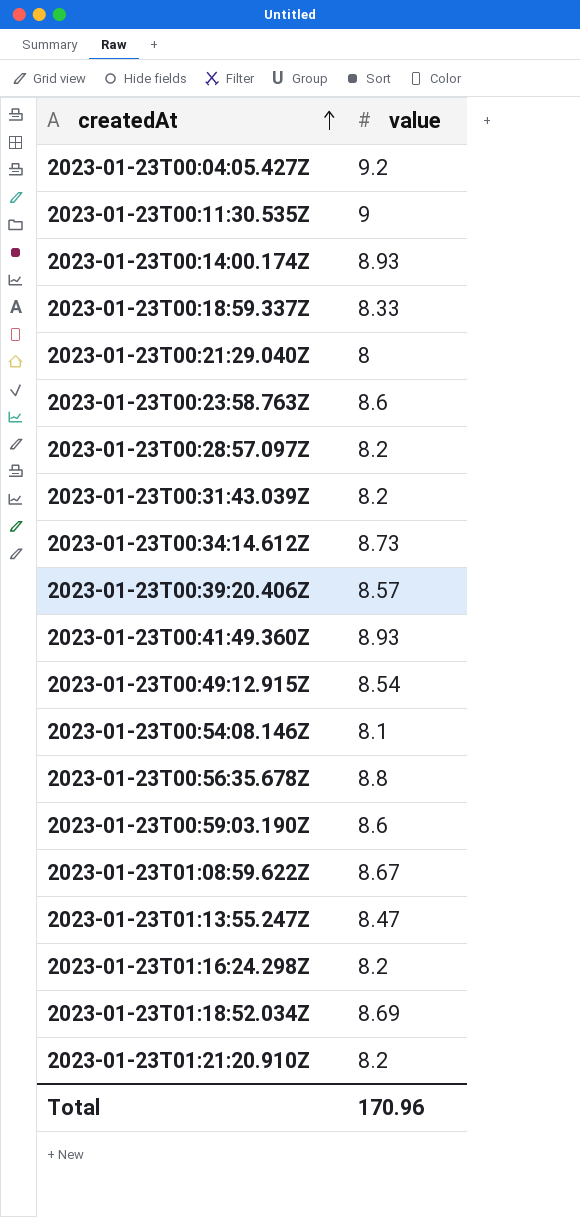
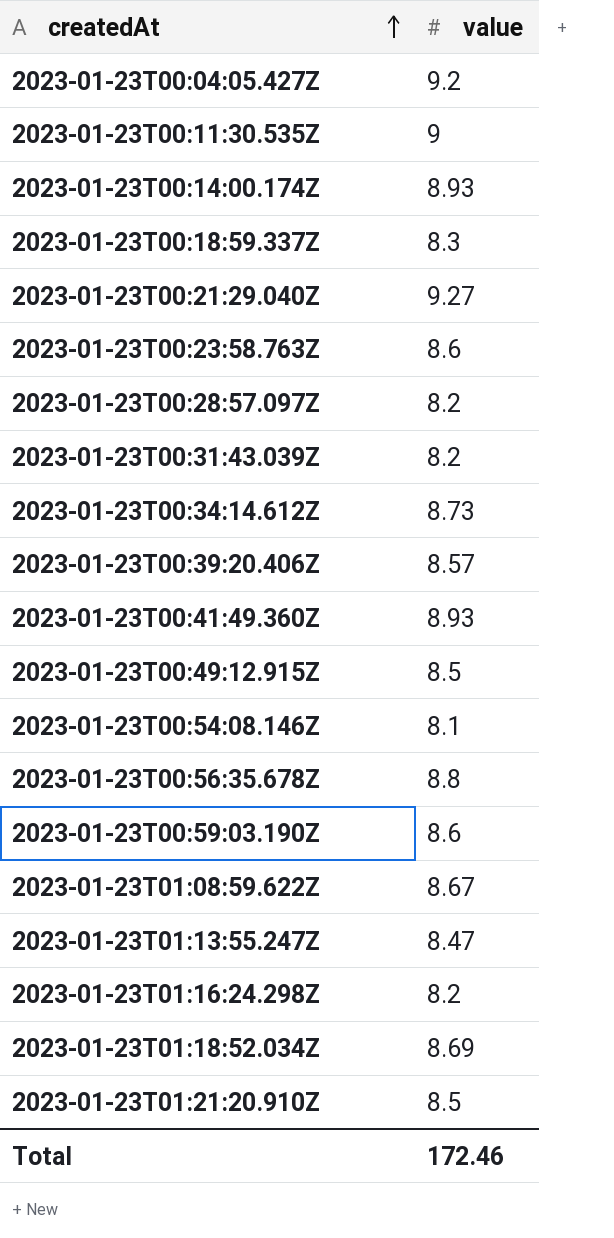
2023-01-23T00:18:59.337Z | value: 8.33 -> 8.3
2023-01-23T00:21:29.040Z | value: 8 -> 9.27
2023-01-23T00:49:12.915Z | value: 8.54 -> 8.5
2023-01-23T01:21:20.910Z | value: 8.2 -> 8.5
Total | value: 170.96 -> 172.46

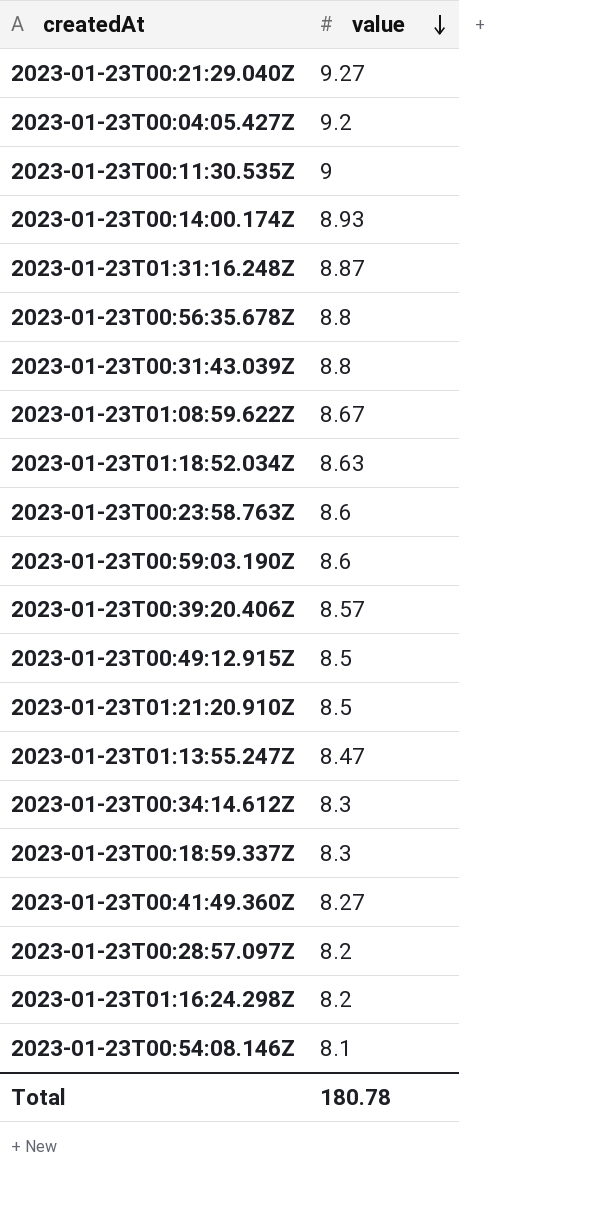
row order: createdAt ascending -> value descending
row 2023-01-23T01:31:16.248Z: none -> 8.87
2023-01-23T00:31:43.039Z | value: 8.2 -> 8.8
2023-01-23T01:18:52.034Z | value: 8.69 -> 8.63
2023-01-23T00:34:14.612Z | value: 8.73 -> 8.3
2023-01-23T00:41:49.360Z | value: 8.93 -> 8.27
Total | value: 172.46 -> 180.78

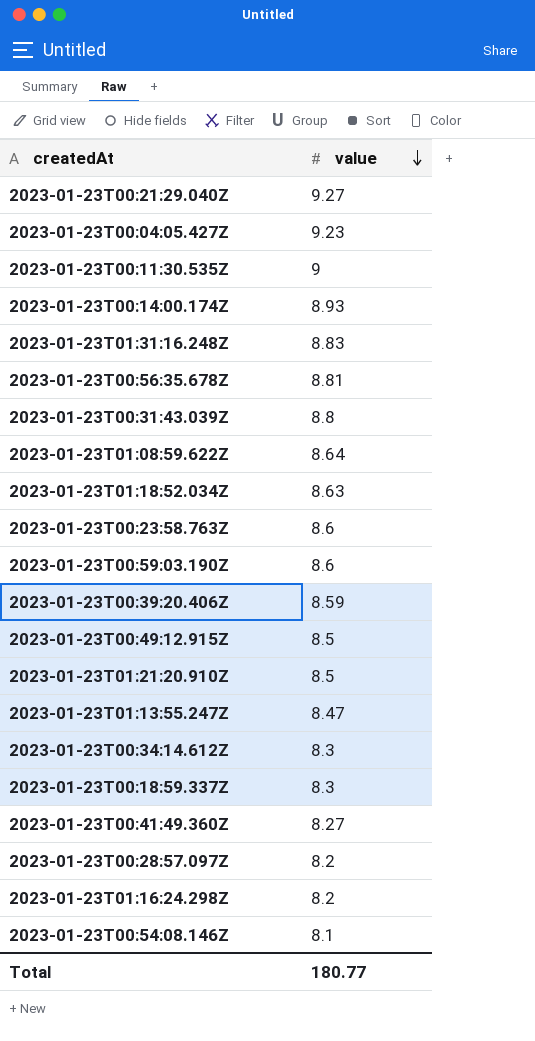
2023-01-23T00:04:05.427Z | value: 9.2 -> 9.23
2023-01-23T01:31:16.248Z | value: 8.87 -> 8.83
2023-01-23T00:56:35.678Z | value: 8.8 -> 8.81
2023-01-23T01:08:59.622Z | value: 8.67 -> 8.64
2023-01-23T00:39:20.406Z | value: 8.57 -> 8.59
Total | value: 180.78 -> 180.77

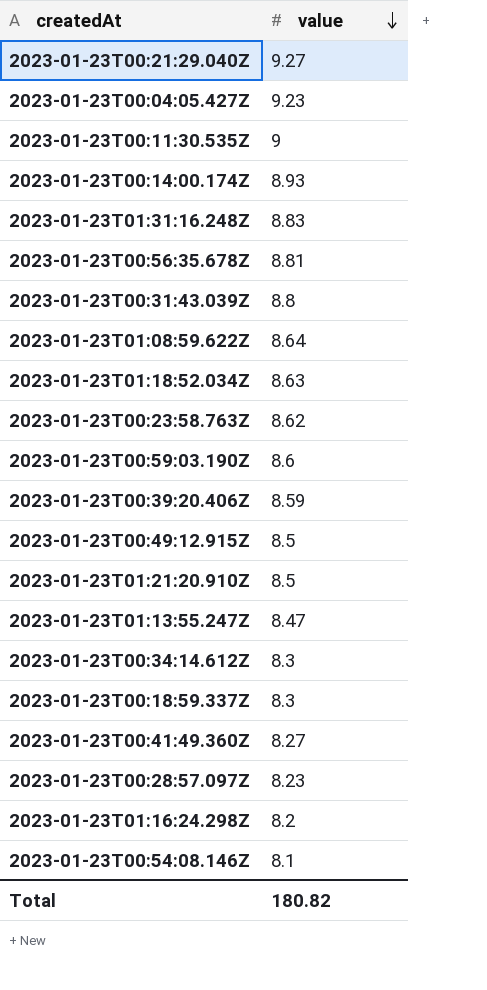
2023-01-23T00:23:58.763Z | value: 8.6 -> 8.62
2023-01-23T00:28:57.097Z | value: 8.2 -> 8.23
Total | value: 180.77 -> 180.82

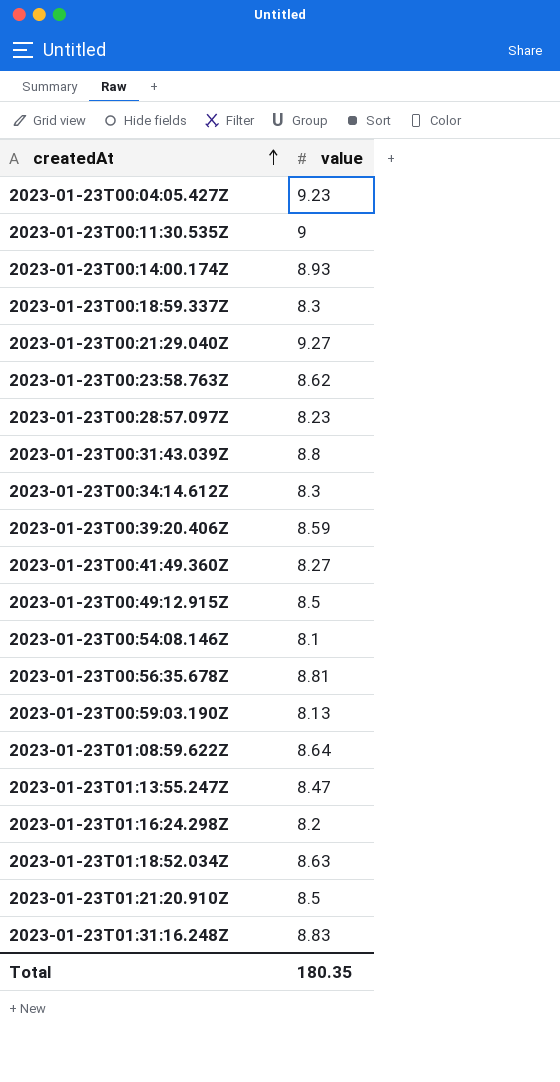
row order: value descending -> createdAt ascending
2023-01-23T00:59:03.190Z | value: 8.6 -> 8.13
Total | value: 180.82 -> 180.35

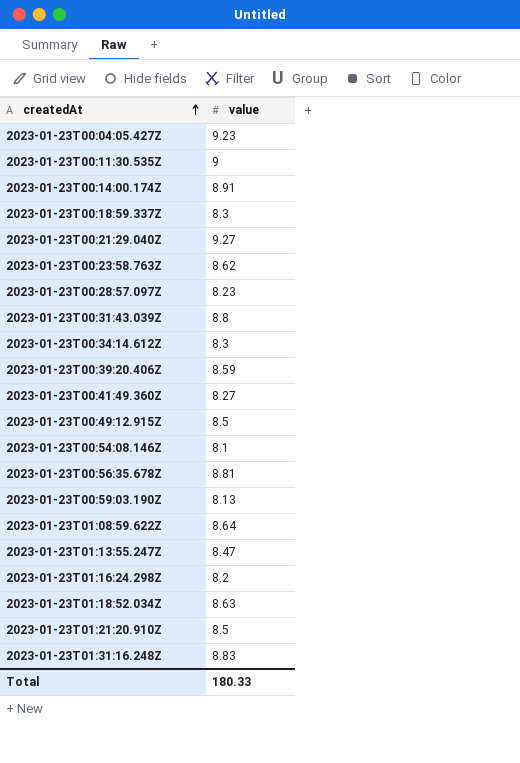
2023-01-23T00:14:00.174Z | value: 8.93 -> 8.91
Total | value: 180.35 -> 180.33

